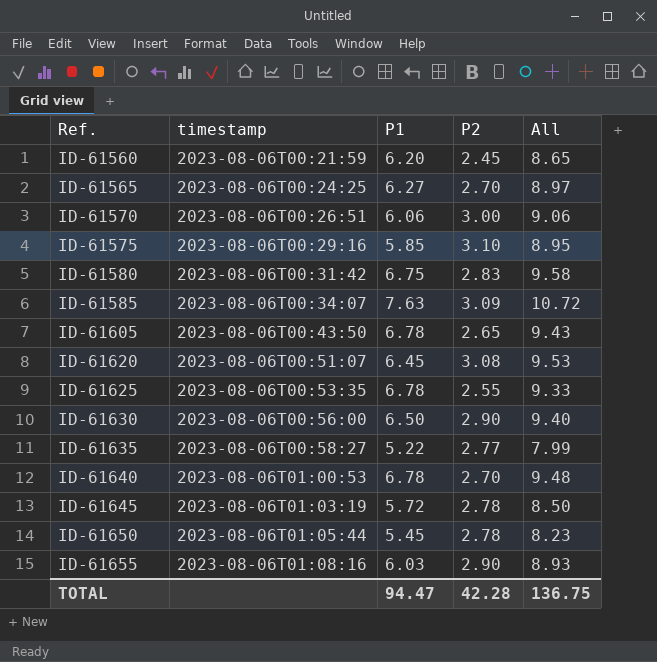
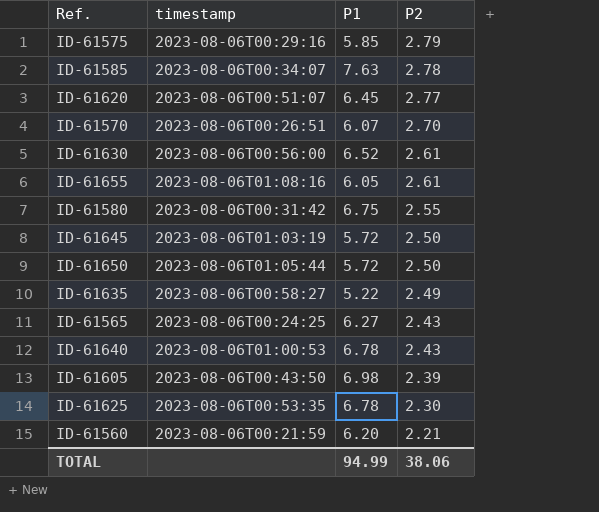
row order: Ref. ascending -> P2 descending
column All | formula: [P1] + [P2] -> none
ID-61575 | P2: 3.10 -> 2.79
ID-61585 | P2: 3.09 -> 2.78
ID-61620 | P2: 3.08 -> 2.77
ID-61570 | P1: 6.06 -> 6.07
ID-61570 | P2: 3.00 -> 2.70
ID-61630 | P1: 6.50 -> 6.52
ID-61630 | P2: 2.90 -> 2.61
ID-61655 | P1: 6.03 -> 6.05
ID-61655 | P2: 2.90 -> 2.61
ID-61580 | P2: 2.83 -> 2.55
ID-61645 | P2: 2.78 -> 2.50
ID-61650 | P1: 5.45 -> 5.72
ID-61650 | P2: 2.78 -> 2.50
ID-61635 | P2: 2.77 -> 2.49
ID-61565 | P2: 2.70 -> 2.43
ID-61640 | P2: 2.70 -> 2.43
ID-61605 | P1: 6.78 -> 6.98
ID-61605 | P2: 2.65 -> 2.39
ID-61625 | P2: 2.55 -> 2.30
ID-61560 | P2: 2.45 -> 2.21
TOTAL | P1: 94.47 -> 94.99
TOTAL | P2: 42.28 -> 38.06

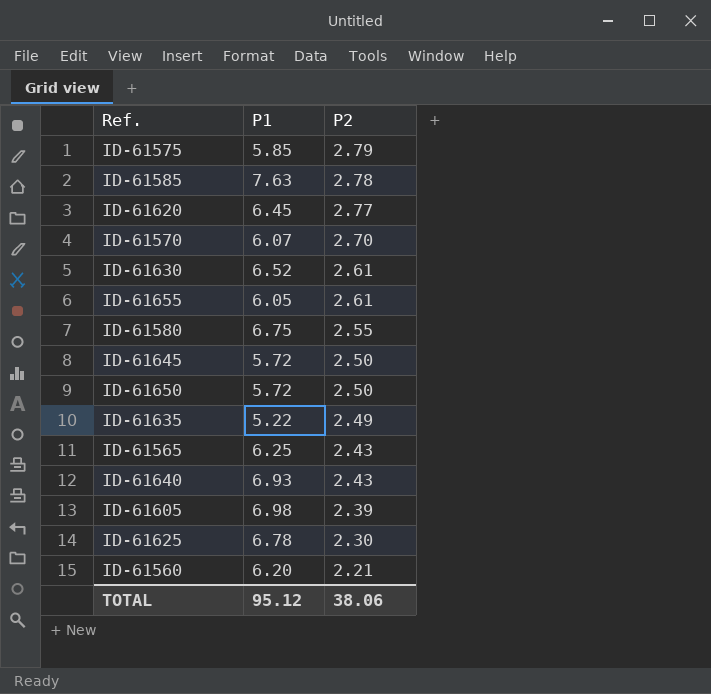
column timestamp | position: 2 -> none
ID-61565 | P1: 6.27 -> 6.25
ID-61640 | P1: 6.78 -> 6.93
TOTAL | P1: 94.99 -> 95.12

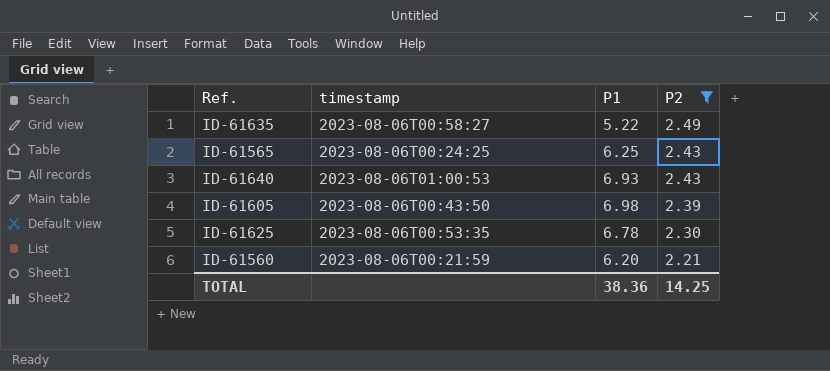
filter: none -> P2 <= 2.49
column timestamp | position: none -> 2
TOTAL | P1: 95.12 -> 38.36
TOTAL | P2: 38.06 -> 14.25

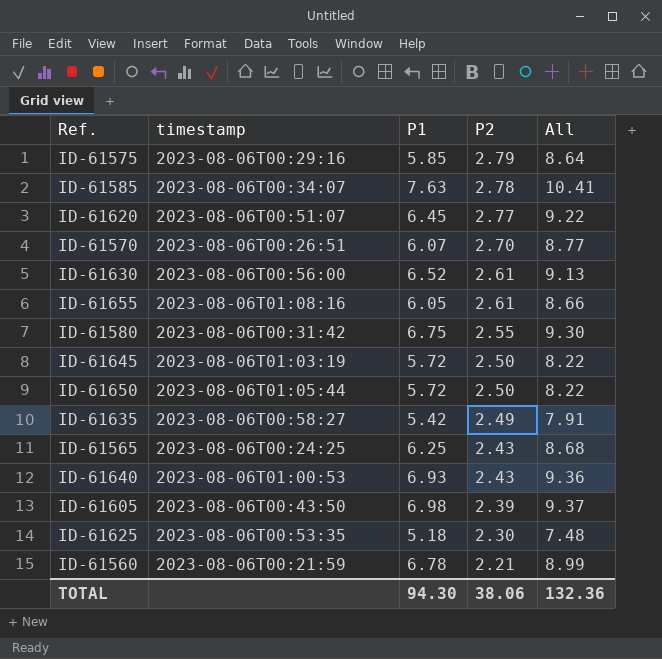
filter: P2 <= 2.49 -> none
column All | formula: none -> [P1] + [P2]
ID-61635 | P1: 5.22 -> 5.42
ID-61625 | P1: 6.78 -> 5.18
ID-61560 | P1: 6.20 -> 6.78
TOTAL | P1: 38.36 -> 94.30
TOTAL | P2: 14.25 -> 38.06

